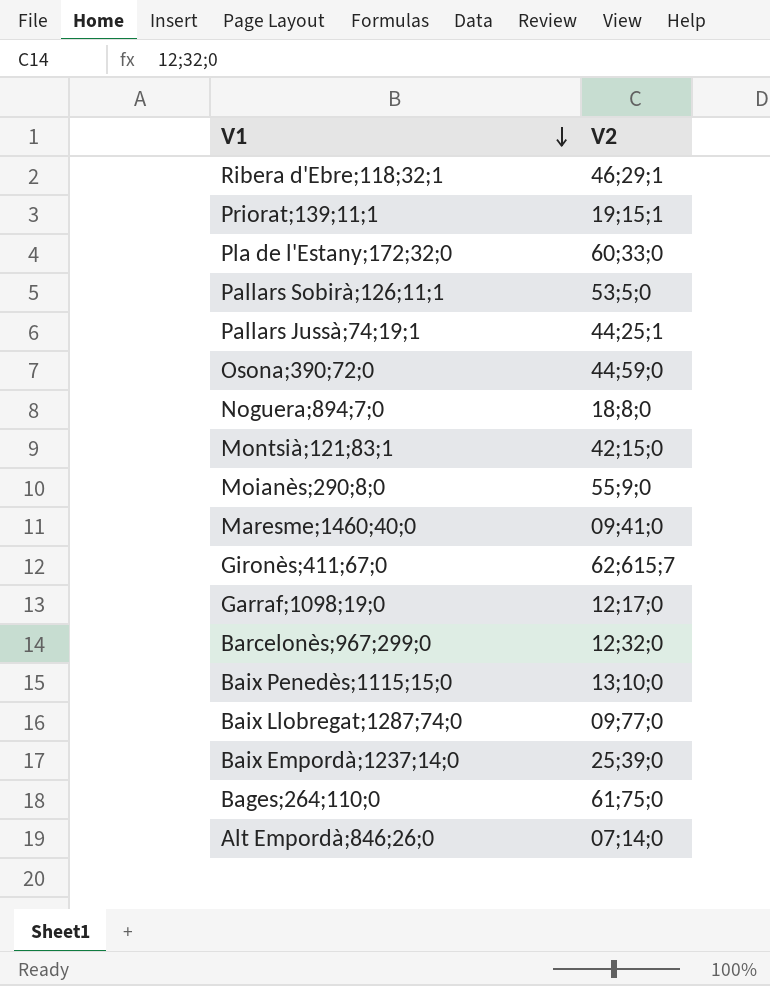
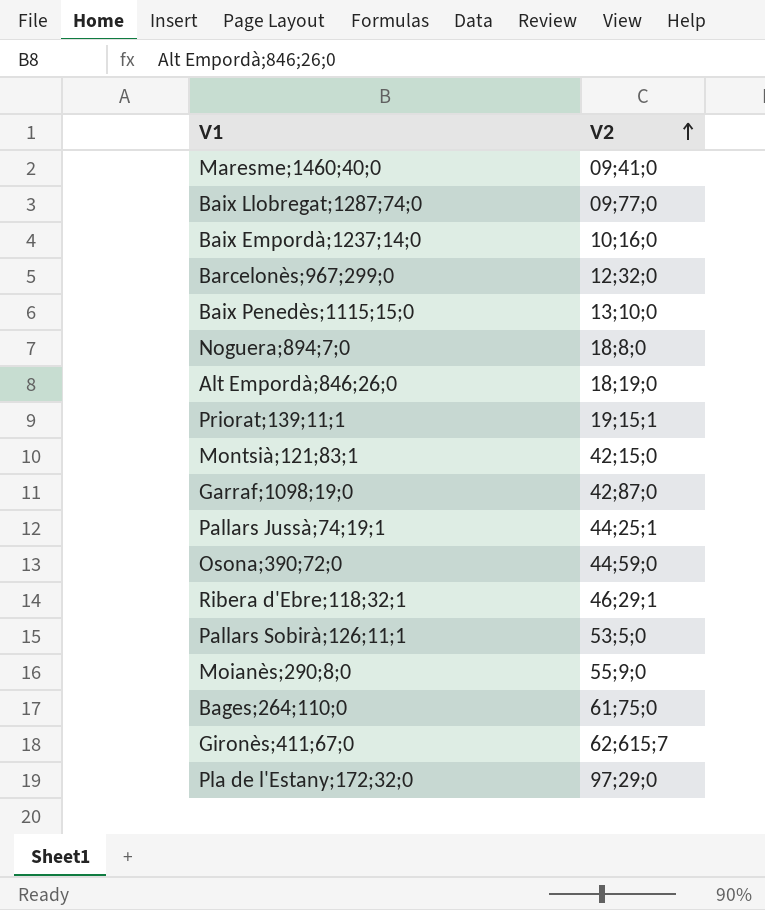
row order: V1 descending -> V2 ascending
Baix Empordà;1237;14;0 | V2: 25;39;0 -> 10;16;0
Alt Empordà;846;26;0 | V2: 07;14;0 -> 18;19;0
Garraf;1098;19;0 | V2: 12;17;0 -> 42;87;0
Pla de l'Estany;172;32;0 | V2: 60;33;0 -> 97;29;0

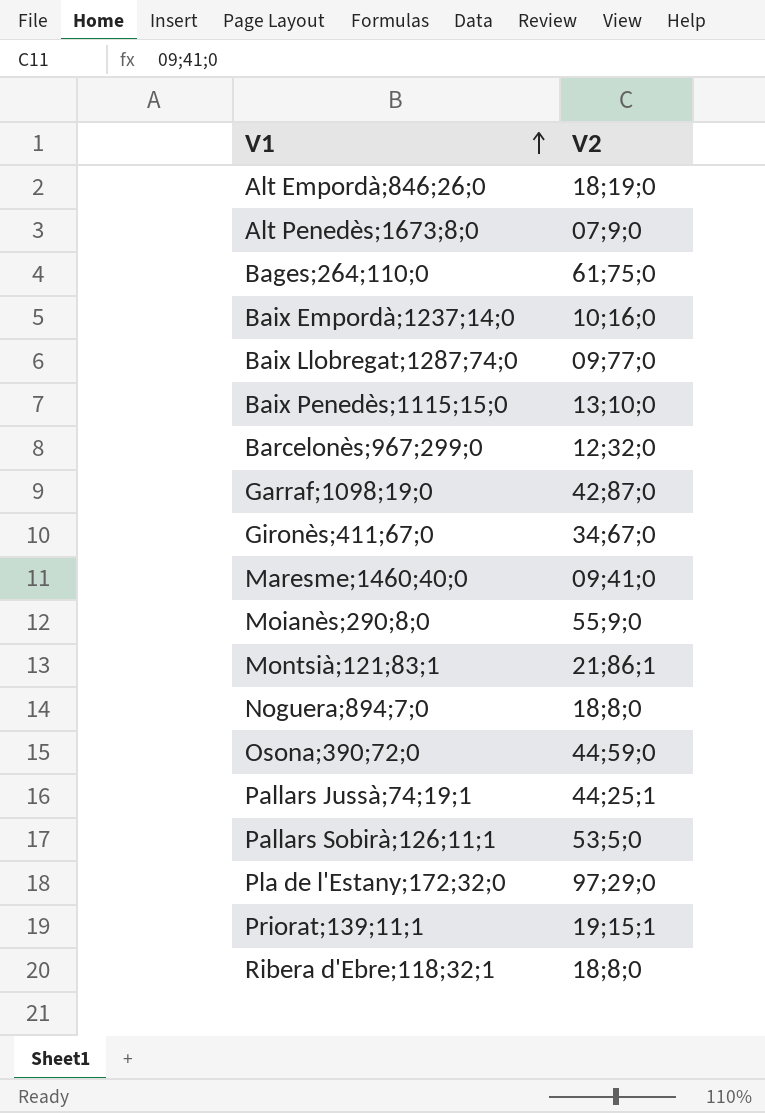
row order: V2 ascending -> V1 ascending
row Alt Penedès;1673;8;0: none -> 07;9;0
Gironès;411;67;0 | V2: 62;615;7 -> 34;67;0
Montsià;121;83;1 | V2: 42;15;0 -> 21;86;1
Ribera d'Ebre;118;32;1 | V2: 46;29;1 -> 18;8;0

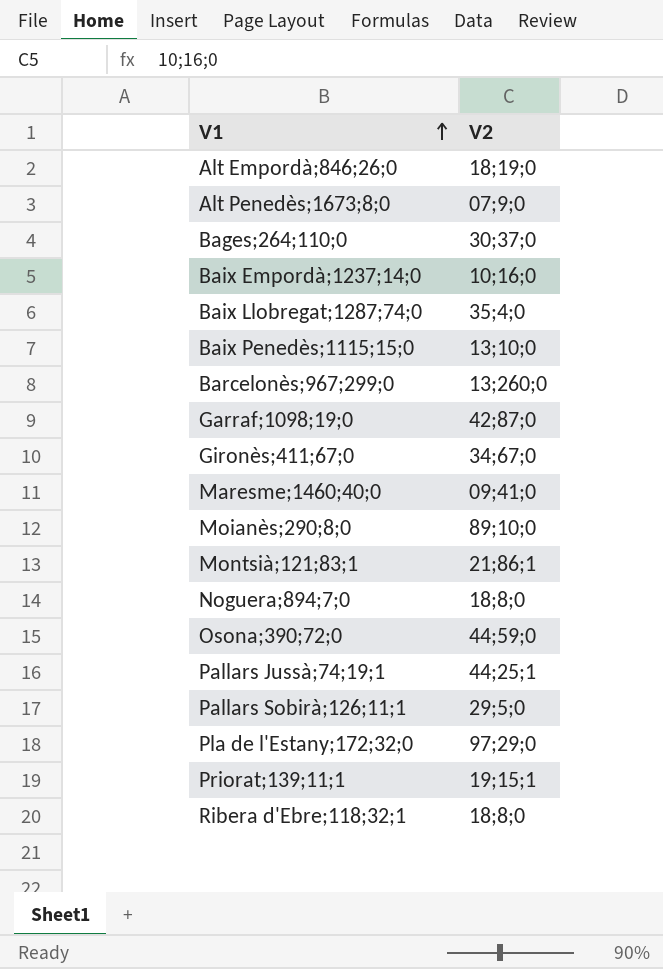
Bages;264;110;0 | V2: 61;75;0 -> 30;37;0
Baix Llobregat;1287;74;0 | V2: 09;77;0 -> 35;4;0
Barcelonès;967;299;0 | V2: 12;32;0 -> 13;260;0
Moianès;290;8;0 | V2: 55;9;0 -> 89;10;0
Pallars Sobirà;126;11;1 | V2: 53;5;0 -> 29;5;0

